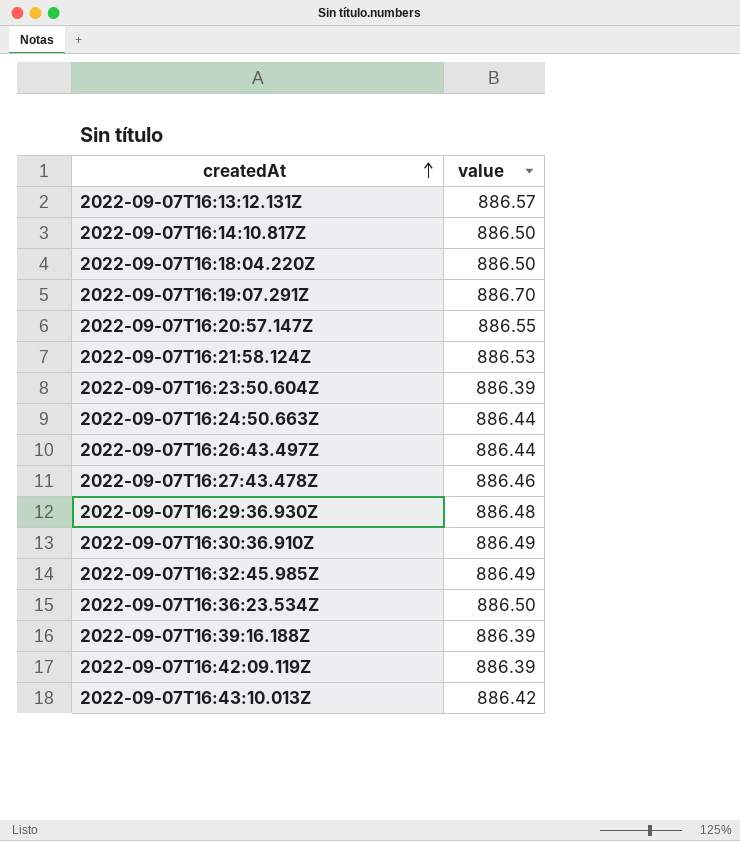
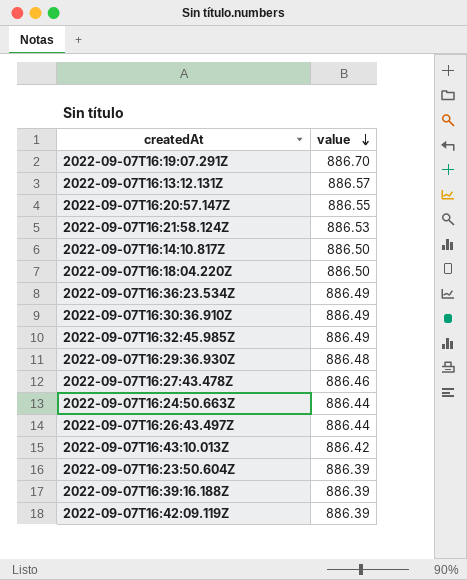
row order: createdAt ascending -> value descending
2022-09-07T16:36:23.534Z | value: 886.50 -> 886.49

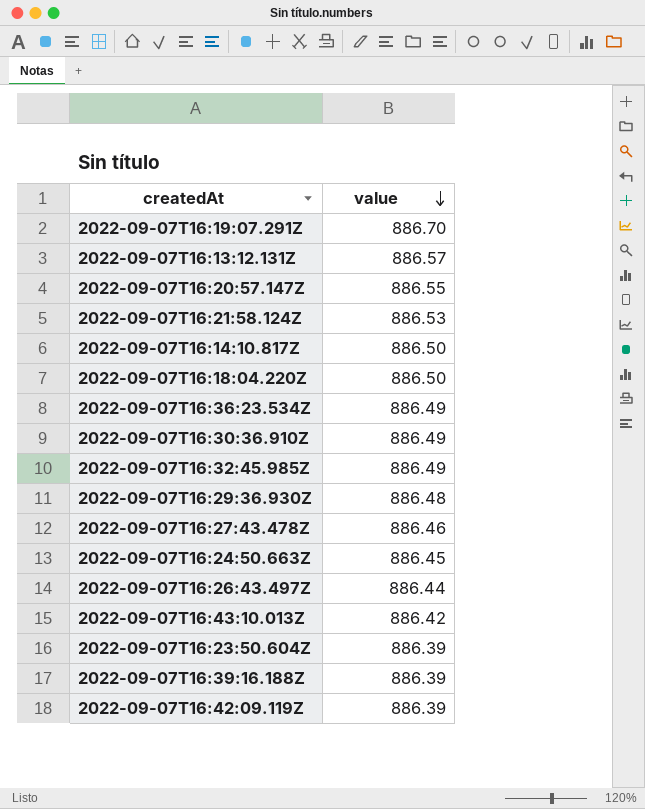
2022-09-07T16:24:50.663Z | value: 886.44 -> 886.45

